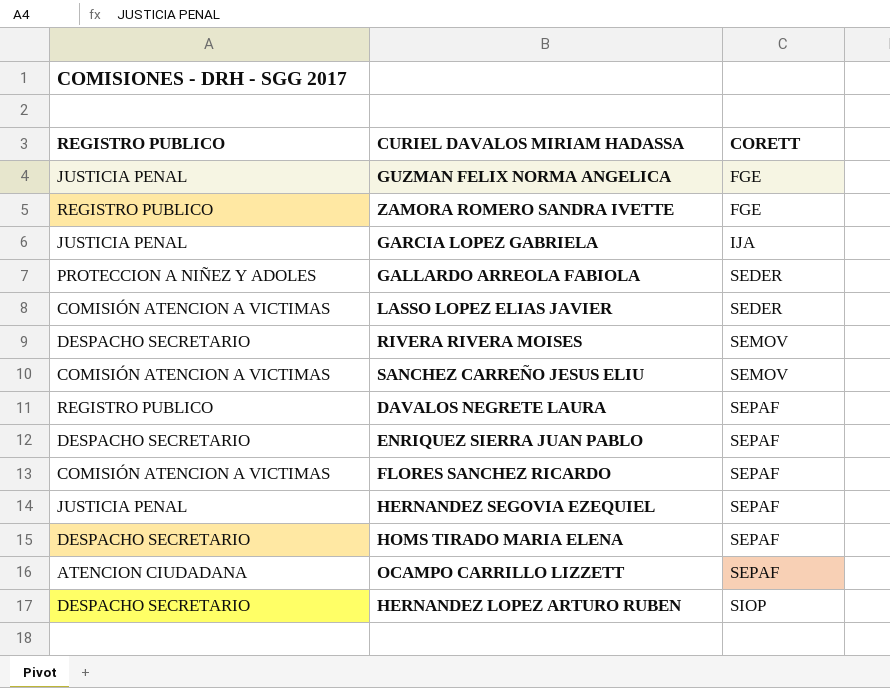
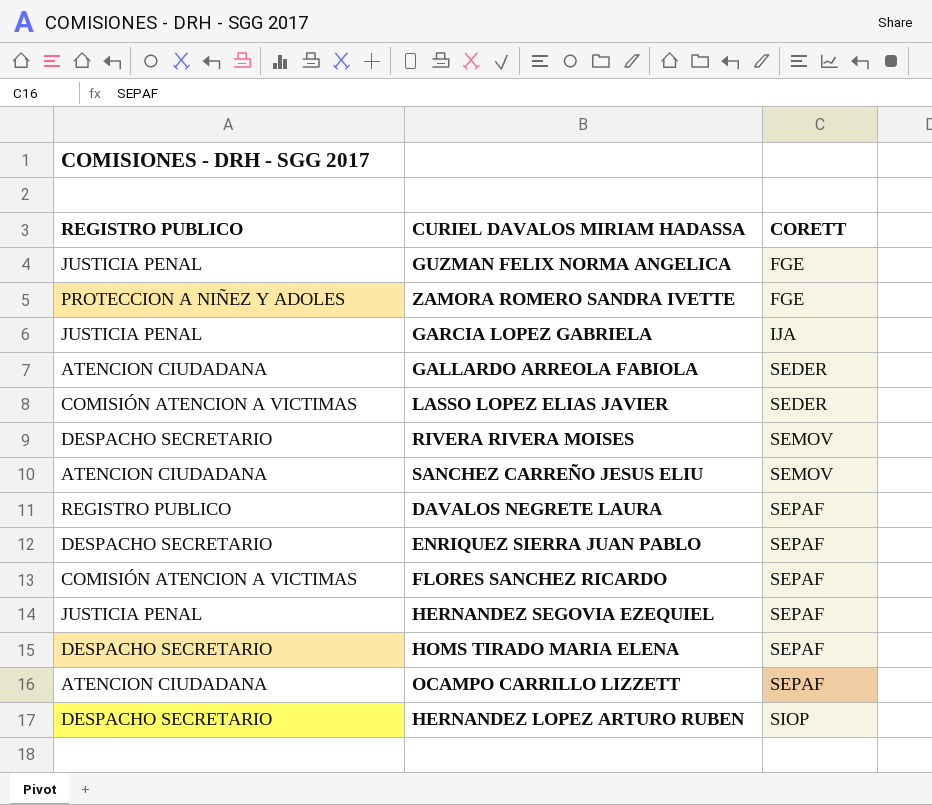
ZAMORA ROMERO SANDRA IVETTE | REGISTRO PUBLICO: REGISTRO PUBLICO -> PROTECCION A NIÑEZ Y ADOLES
GALLARDO ARREOLA FABIOLA | REGISTRO PUBLICO: PROTECCION A NIÑEZ Y ADOLES -> ATENCION CIUDADANA
SANCHEZ CARREÑO JESUS ELIU | REGISTRO PUBLICO: COMISIÓN ATENCION A VICTIMAS -> ATENCION CIUDADANA

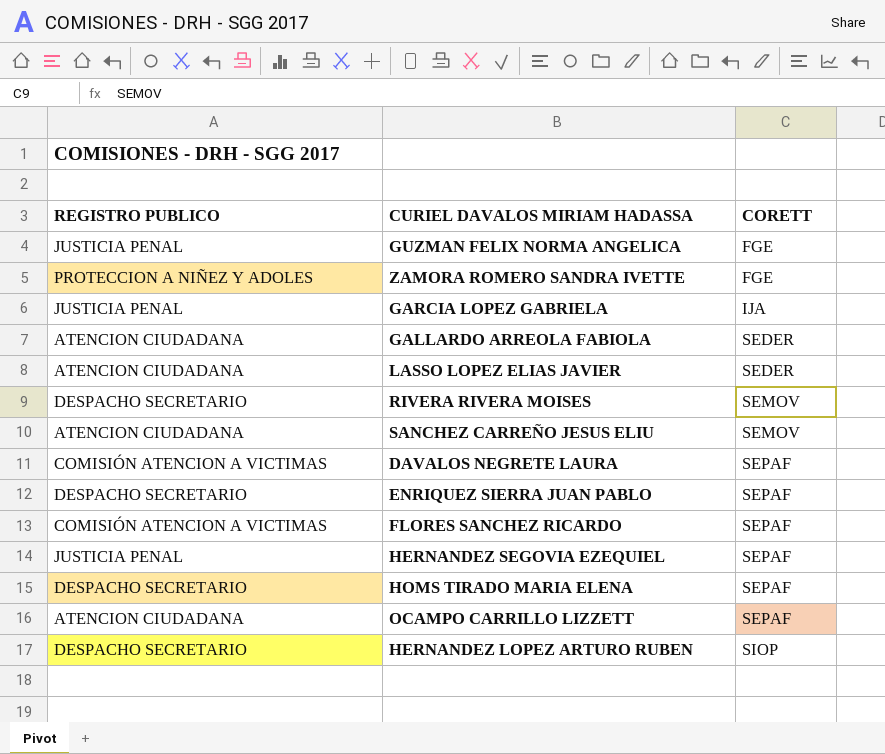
LASSO LOPEZ ELIAS JAVIER | REGISTRO PUBLICO: COMISIÓN ATENCION A VICTIMAS -> ATENCION CIUDADANA
DAVALOS NEGRETE LAURA | REGISTRO PUBLICO: REGISTRO PUBLICO -> COMISIÓN ATENCION A VICTIMAS

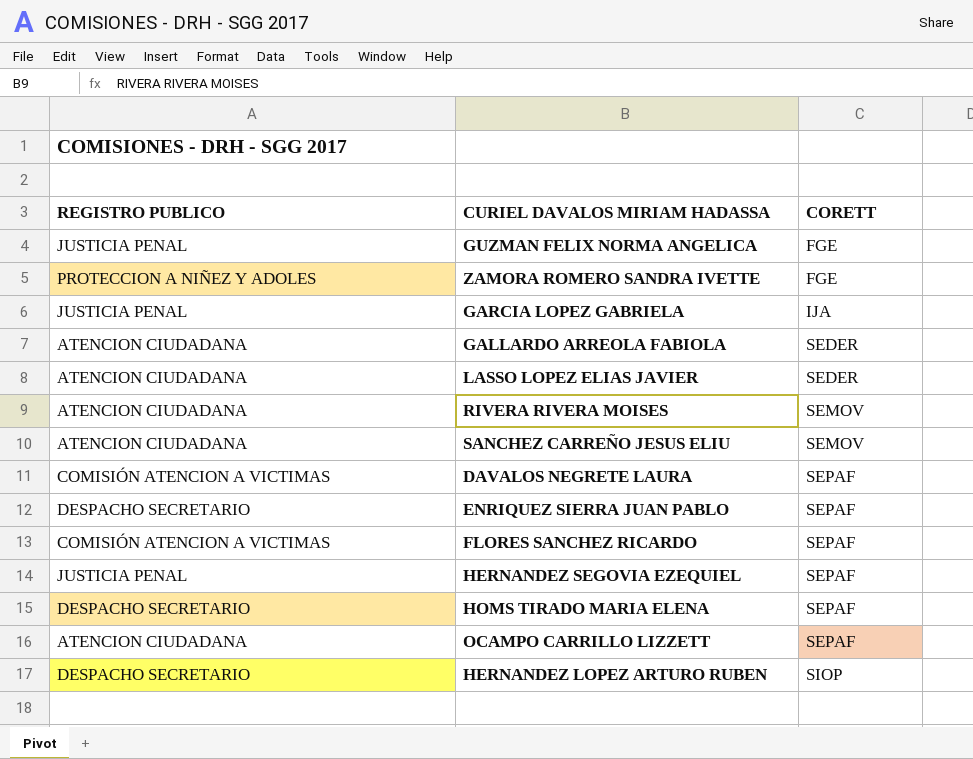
RIVERA RIVERA MOISES | REGISTRO PUBLICO: DESPACHO SECRETARIO -> ATENCION CIUDADANA

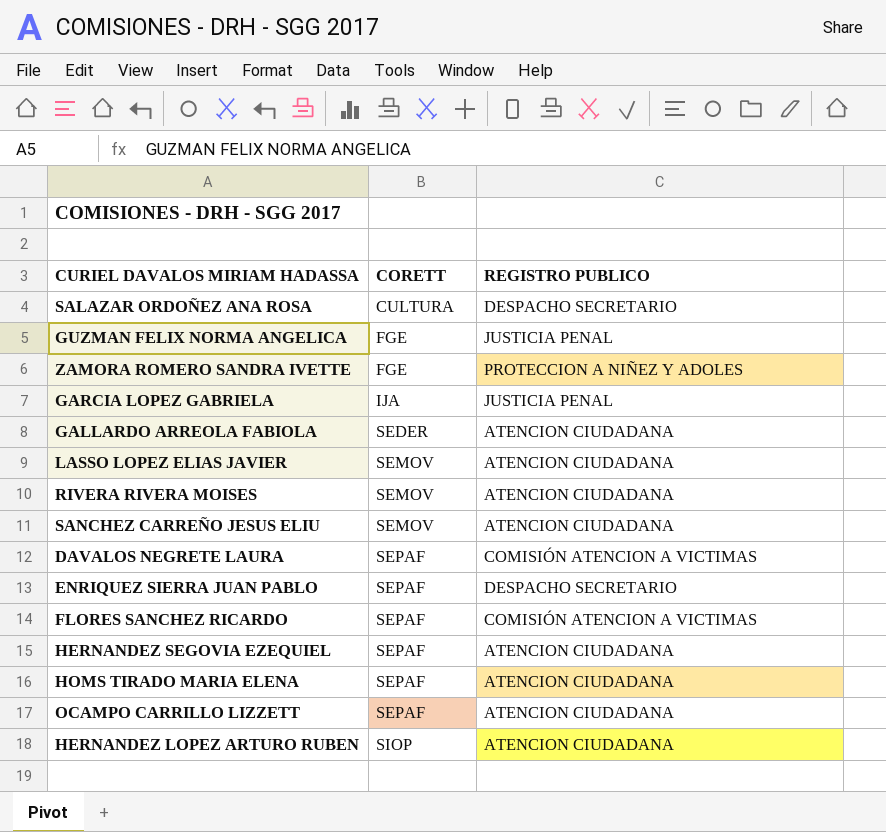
column REGISTRO PUBLICO | position: 1 -> 3
row SALAZAR ORDOÑEZ ANA ROSA: none -> CULTURA | DESPACHO SECRETARIO
LASSO LOPEZ ELIAS JAVIER | CORETT: SEDER -> SEMOV
HERNANDEZ SEGOVIA EZEQUIEL | REGISTRO PUBLICO: JUSTICIA PENAL -> ATENCION CIUDADANA
HOMS TIRADO MARIA ELENA | REGISTRO PUBLICO: DESPACHO SECRETARIO -> ATENCION CIUDADANA
HERNANDEZ LOPEZ ARTURO RUBEN | REGISTRO PUBLICO: DESPACHO SECRETARIO -> ATENCION CIUDADANA

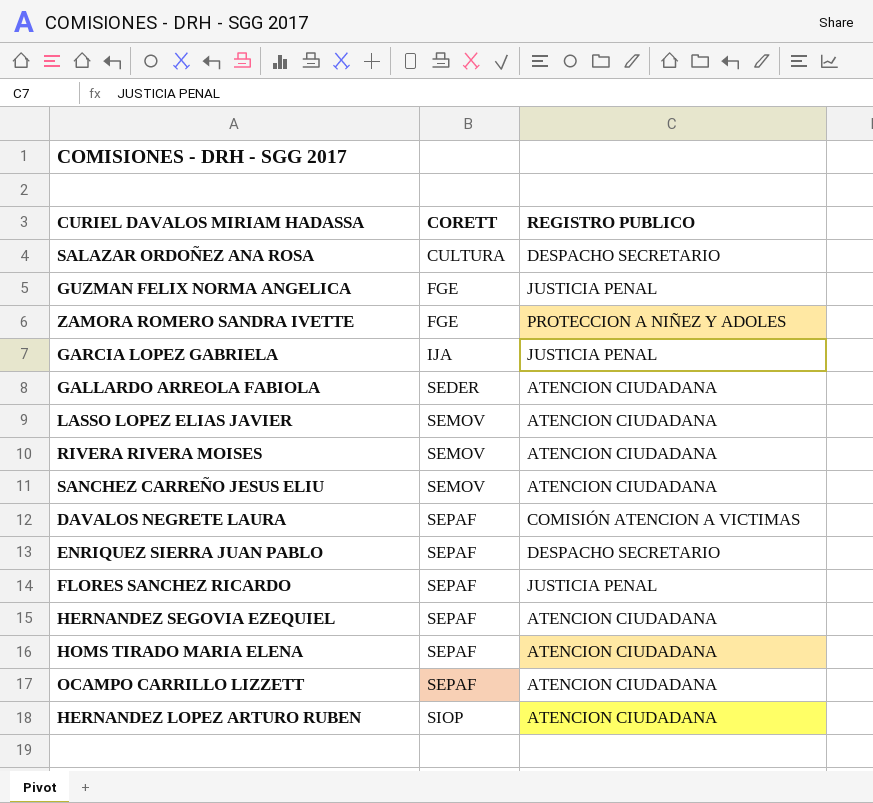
FLORES SANCHEZ RICARDO | REGISTRO PUBLICO: COMISIÓN ATENCION A VICTIMAS -> JUSTICIA PENAL

